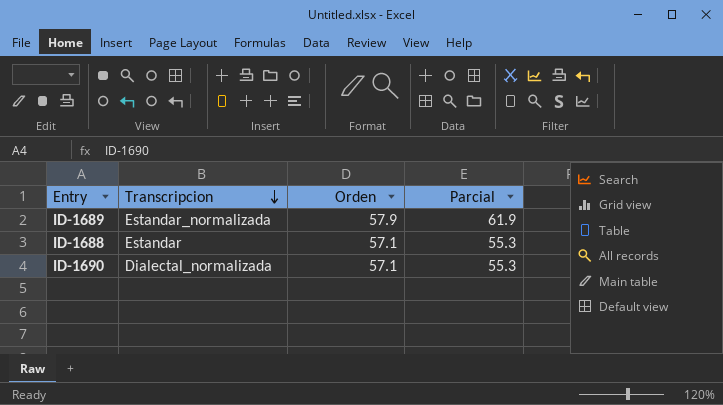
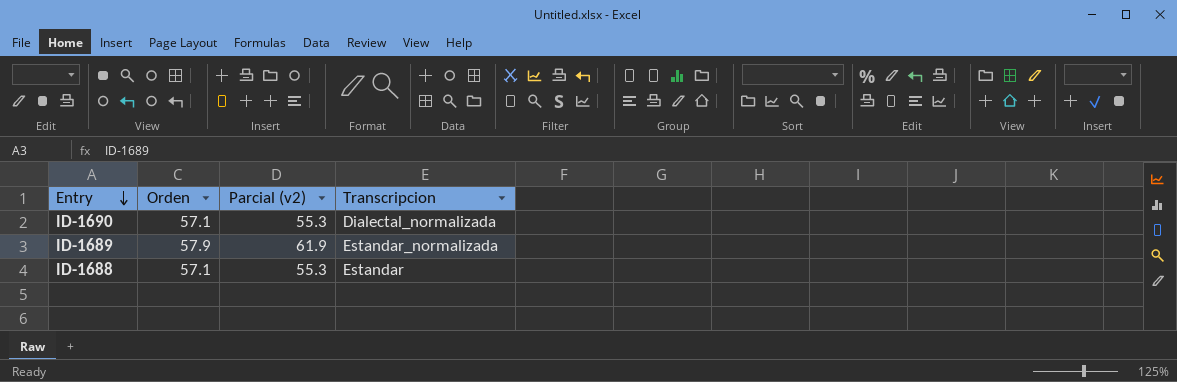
row order: Transcripcion descending -> Entry descending
column name: Parcial -> Parcial (v2)
column Transcripcion | position: 2 -> 4

